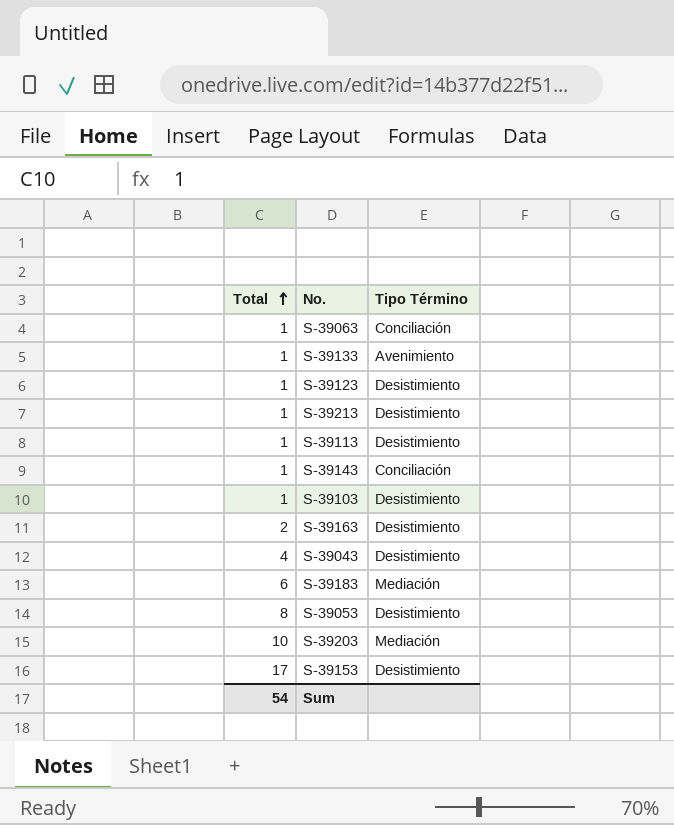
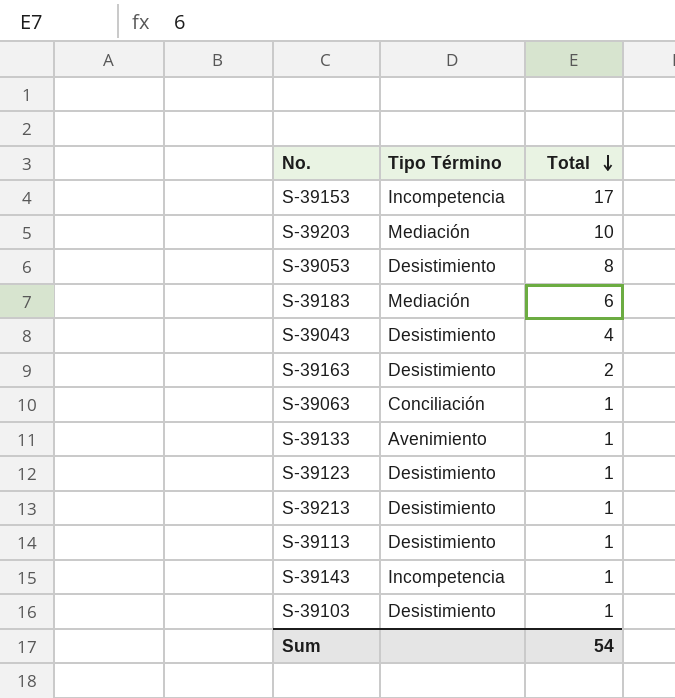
row order: Total ascending -> Total descending
column Total | position: 1 -> 3
S-39153 | Tipo Término: Desistimiento -> Incompetencia
S-39143 | Tipo Término: Conciliación -> Incompetencia

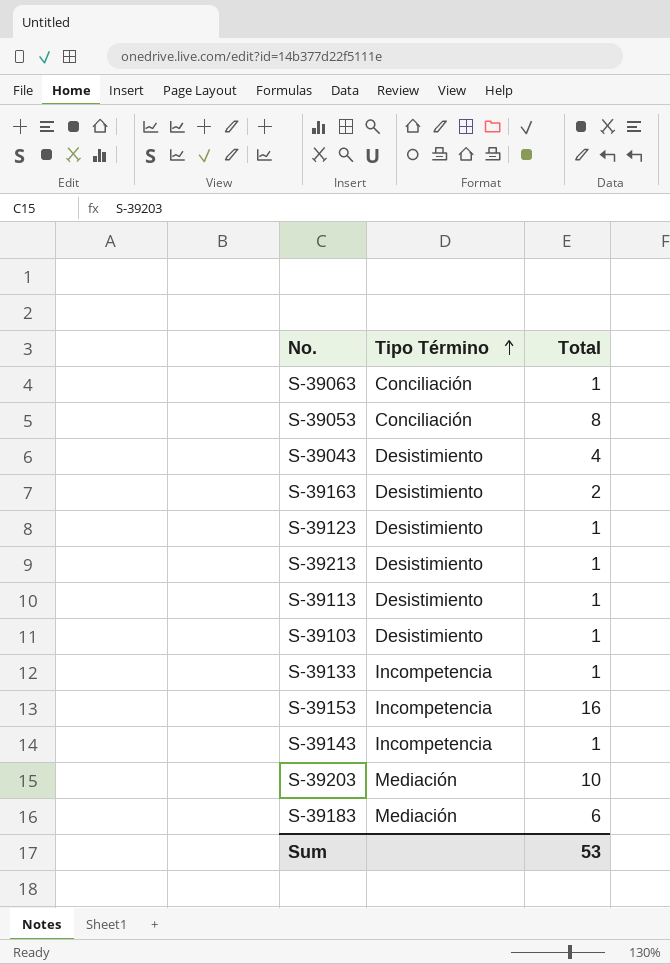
row order: Total descending -> Tipo Término ascending
S-39053 | Tipo Término: Desistimiento -> Conciliación
S-39133 | Tipo Término: Avenimiento -> Incompetencia
S-39153 | Total: 17 -> 16
Sum | Total: 54 -> 53

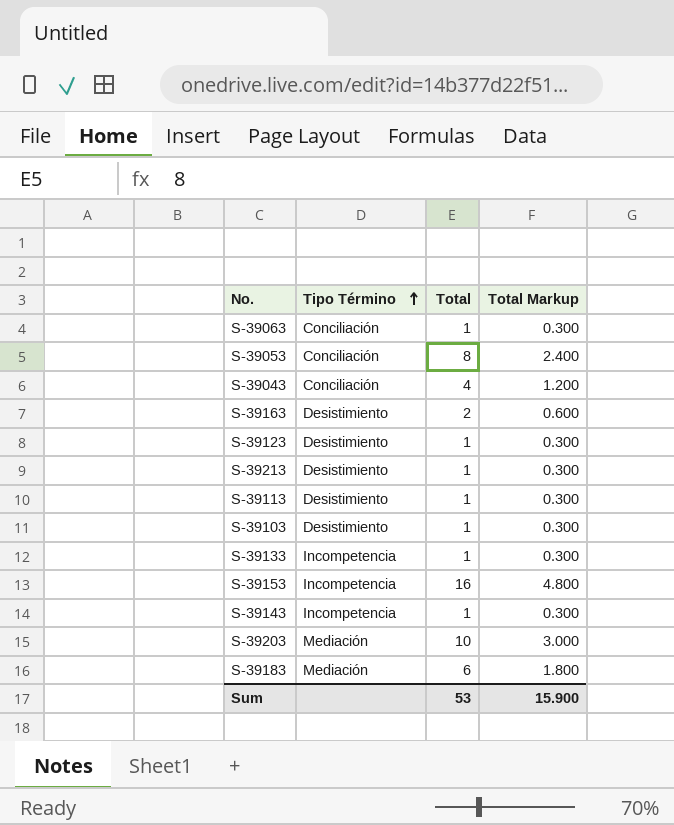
column Total Markup | formula: none -> [Total] * 0.3
S-39043 | Tipo Término: Desistimiento -> Conciliación

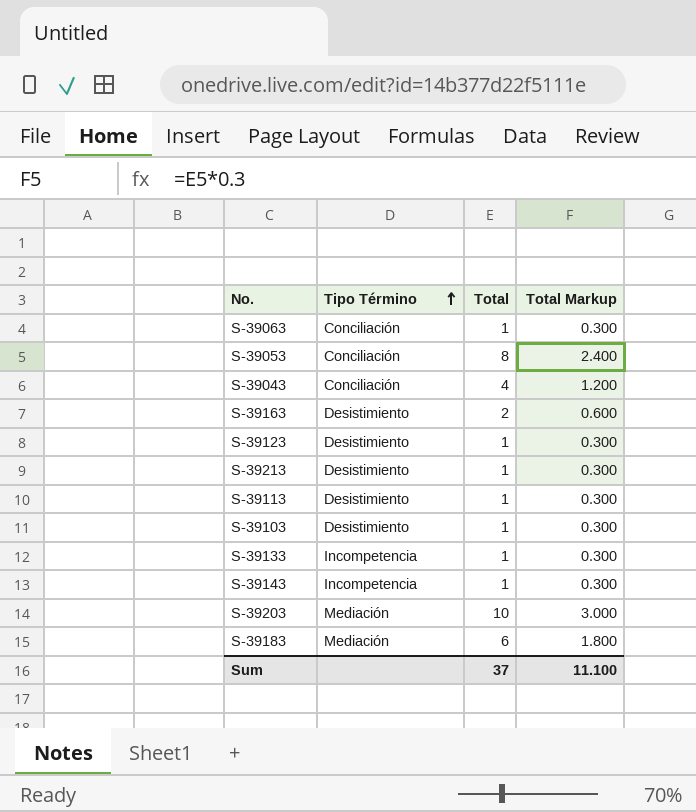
row S-39153: Incompetencia | 16 | 4.800 -> none
Sum | Total: 53 -> 37
Sum | Total Markup: 15.900 -> 11.100

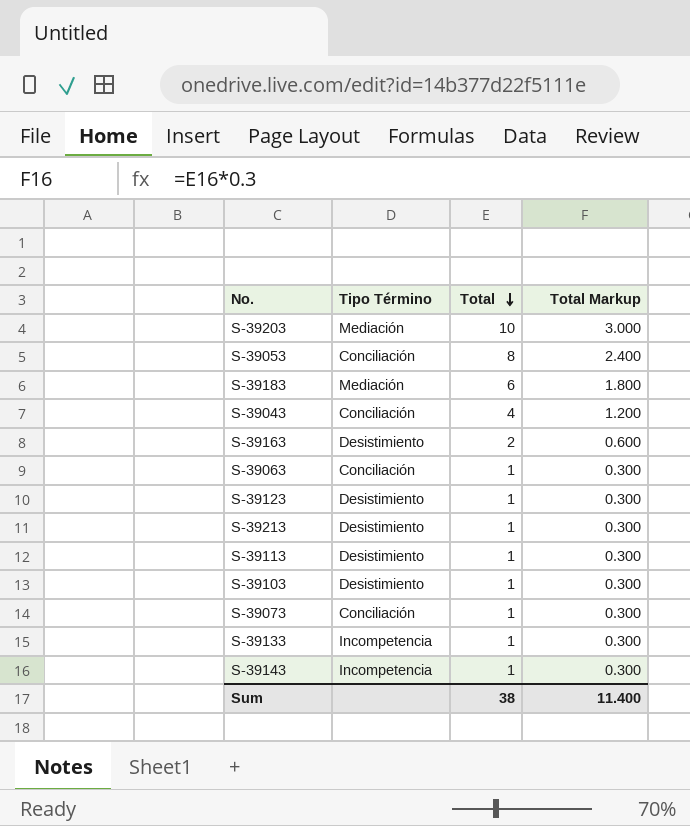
row order: Tipo Término ascending -> Total descending
row S-39073: none -> Conciliación | 1 | 0.300
Sum | Total: 37 -> 38
Sum | Total Markup: 11.100 -> 11.400

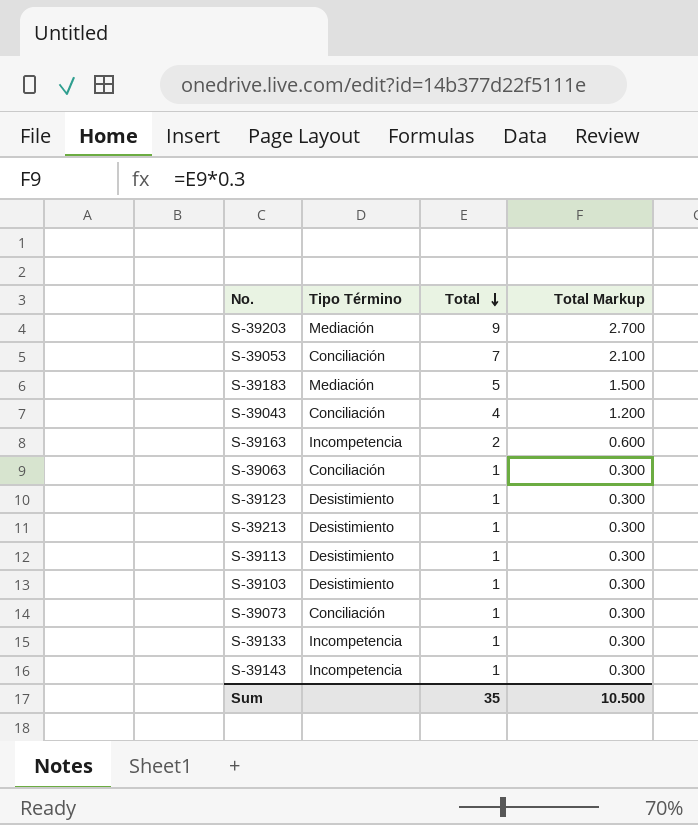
S-39203 | Total: 10 -> 9
S-39203 | Total Markup: 3.000 -> 2.700
S-39053 | Total: 8 -> 7
S-39053 | Total Markup: 2.400 -> 2.100
S-39183 | Total: 6 -> 5
S-39183 | Total Markup: 1.800 -> 1.500
S-39163 | Tipo Término: Desistimiento -> Incompetencia
Sum | Total: 38 -> 35
Sum | Total Markup: 11.400 -> 10.500

